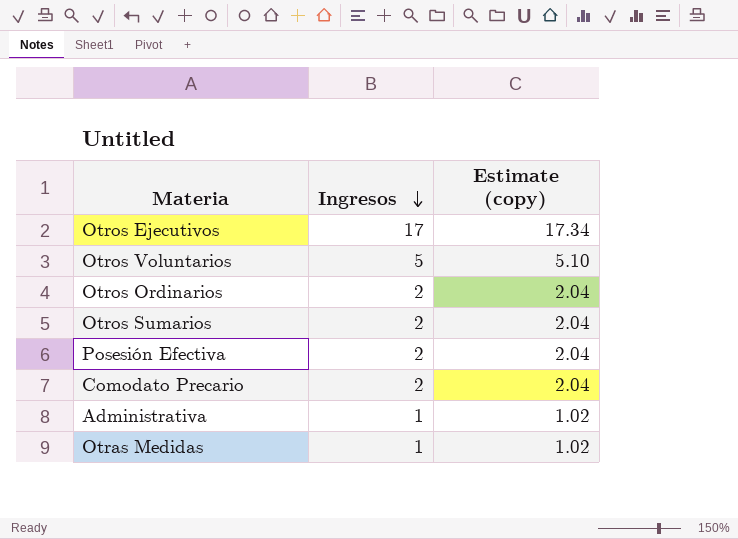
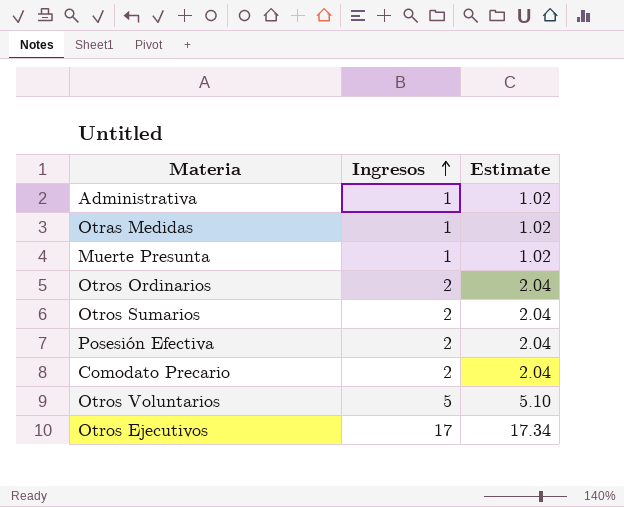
row order: Ingresos descending -> Ingresos ascending
column name: Estimate (copy) -> Estimate
row Muerte Presunta: none -> 1 | 1.02

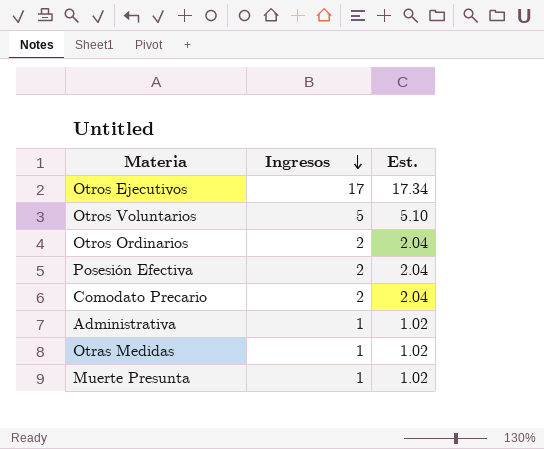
row order: Ingresos ascending -> Ingresos descending
column name: Estimate -> Est.
row Otros Sumarios: 2 | 2.04 -> none

